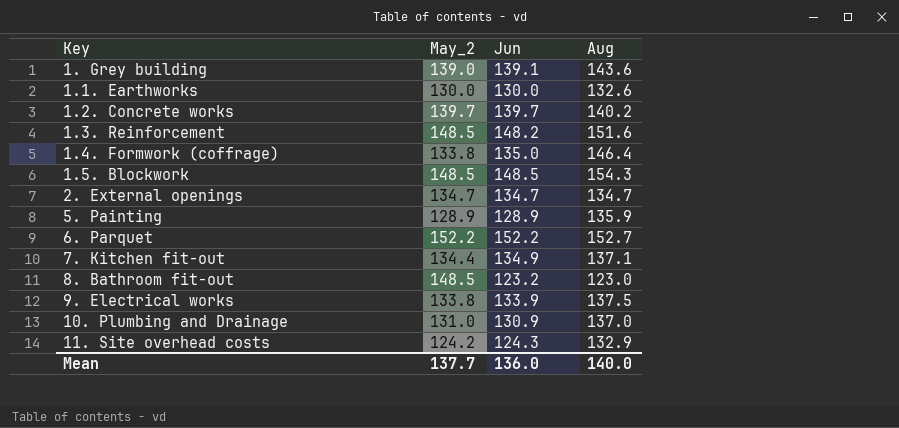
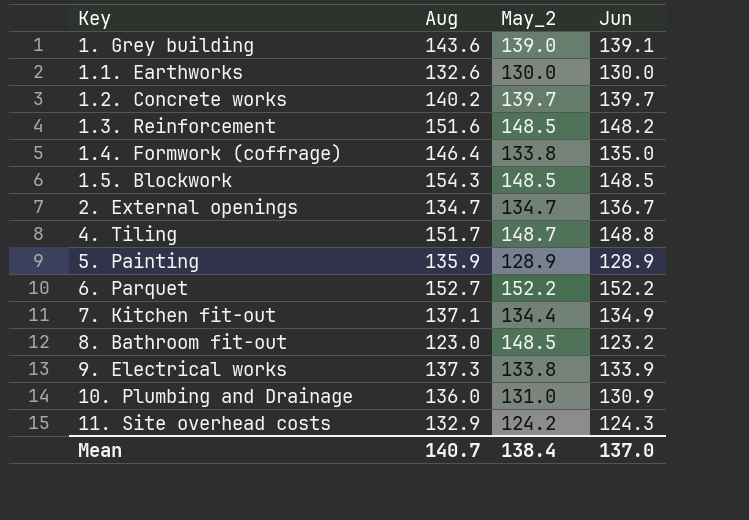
column Aug | position: 4 -> 2
2. External openings | Jun: 134.7 -> 136.7
row 4. Tiling: none -> 151.7 | 148.7 | 148.8
9. Electrical works | Aug: 137.5 -> 137.3
10. Plumbing and Drainage | Aug: 137.0 -> 136.0
Mean | Aug: 140.0 -> 140.7
Mean | May_2: 137.7 -> 138.4
Mean | Jun: 136.0 -> 137.0

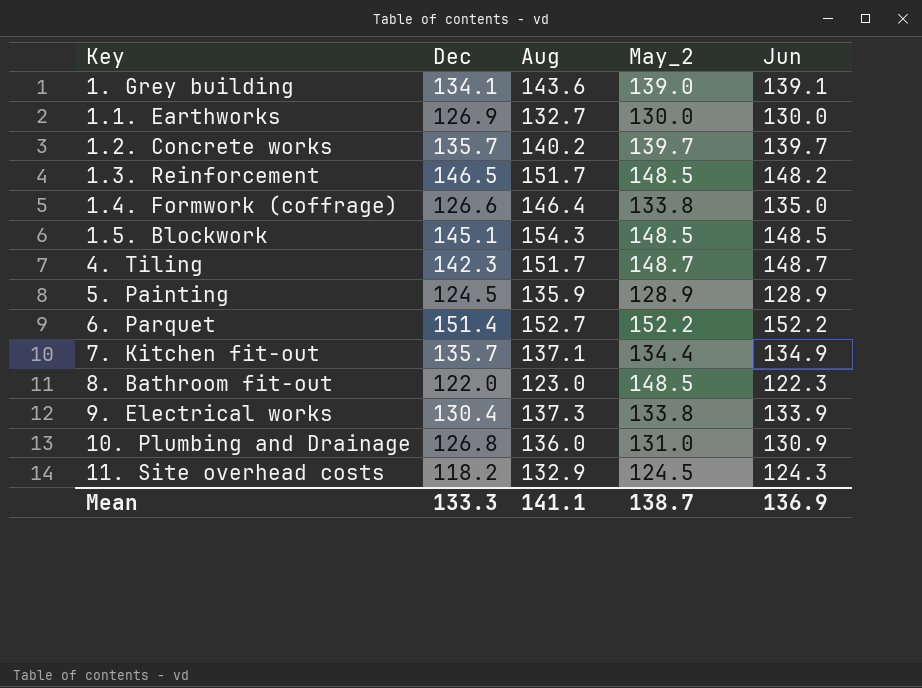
column Dec | position: none -> 2
row 2. External openings: 134.7 | 134.7 | 136.7 -> none
1.1. Earthworks | Aug: 132.6 -> 132.7
1.3. Reinforcement | Aug: 151.6 -> 151.7
4. Tiling | Jun: 148.8 -> 148.7
8. Bathroom fit-out | Jun: 123.2 -> 122.3
11. Site overhead costs | May_2: 124.2 -> 124.5
Mean | Aug: 140.7 -> 141.1
Mean | May_2: 138.4 -> 138.7
Mean | Jun: 137.0 -> 136.9

